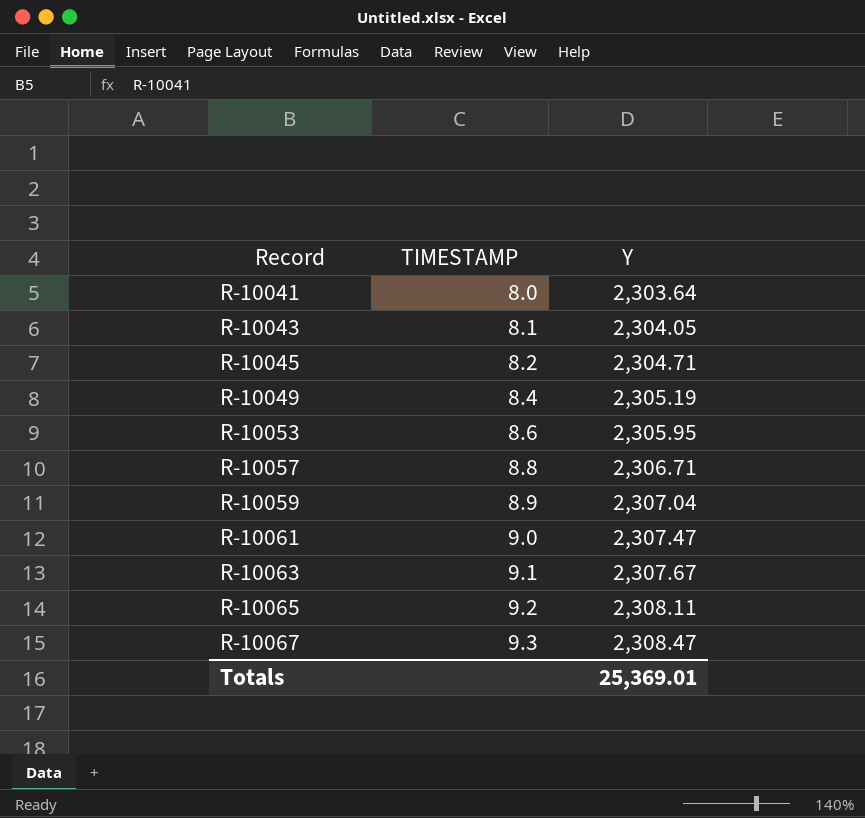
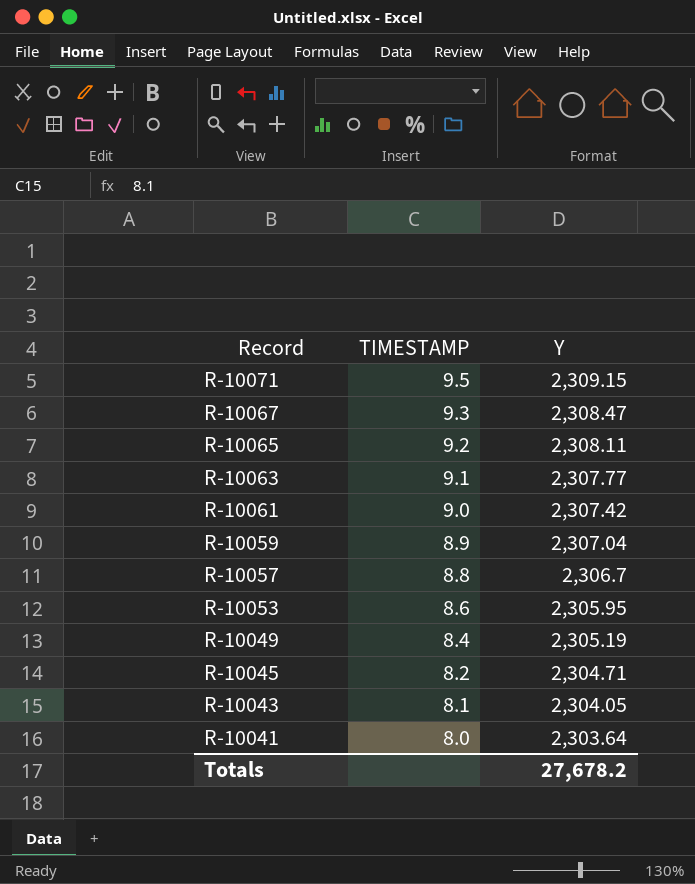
row order: Record ascending -> Record descending
row R-10071: none -> 9.5 | 2,309.15
R-10063 | Y: 2,307.67 -> 2,307.77
R-10061 | Y: 2,307.47 -> 2,307.42
R-10057 | Y: 2,306.71 -> 2,306.7
Totals | Y: 25,369.01 -> 27,678.2

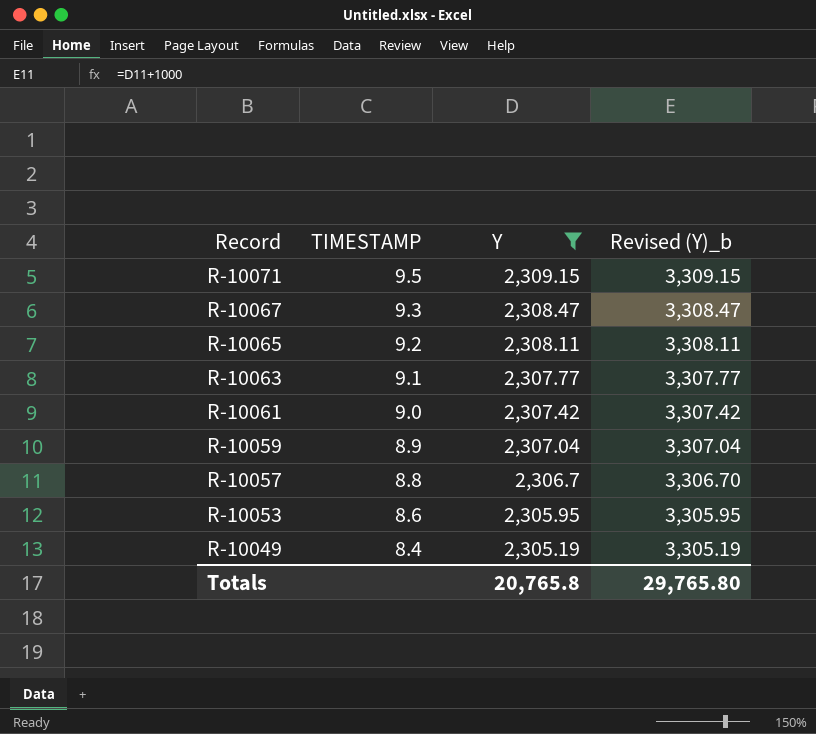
filter: none -> Y >= 2,305.19
column Revised (Y)_b | formula: none -> [Y] + 1000
Totals | Y: 27,678.2 -> 20,765.8

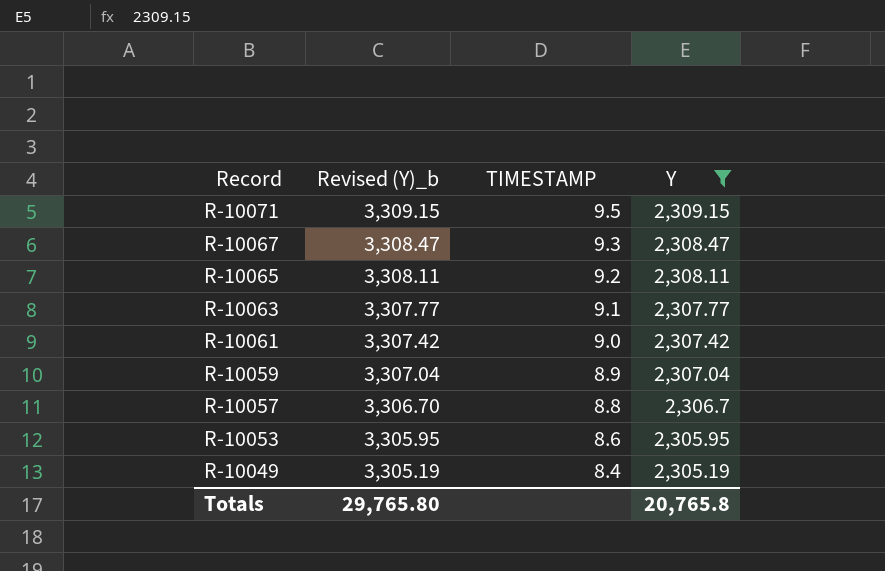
column Revised (Y)_b | position: 4 -> 2

